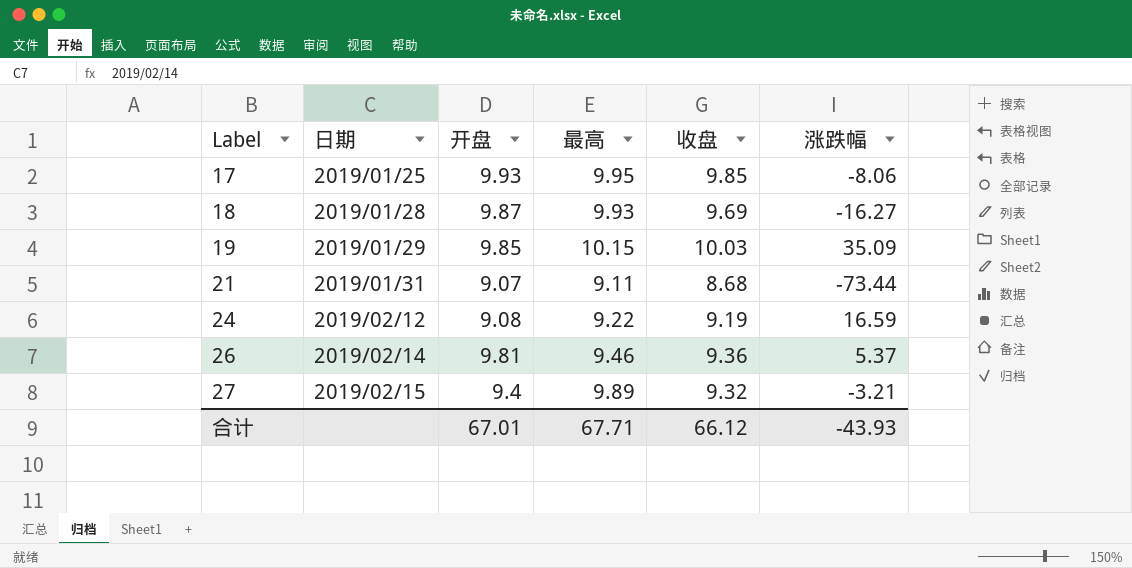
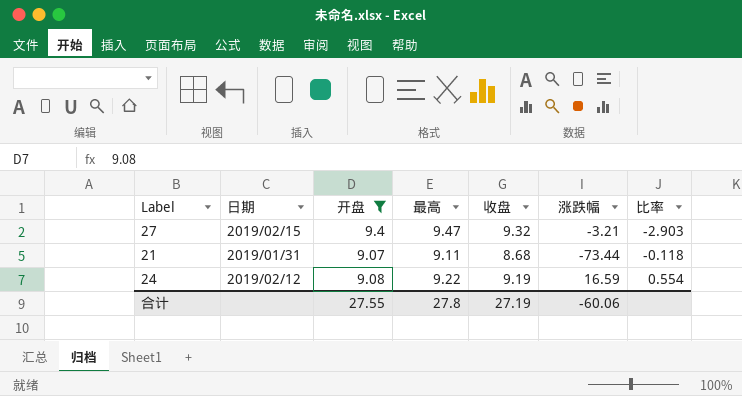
filter: none -> 开盘 <= 9.4
row order: Label ascending -> 比率 ascending
column 比率 | formula: none -> [收盘] / [涨跌幅]
27 | 最高: 9.89 -> 9.47
合计 | 开盘: 67.01 -> 27.55
合计 | 最高: 67.71 -> 27.8
合计 | 收盘: 66.12 -> 27.19
合计 | 涨跌幅: -43.93 -> -60.06

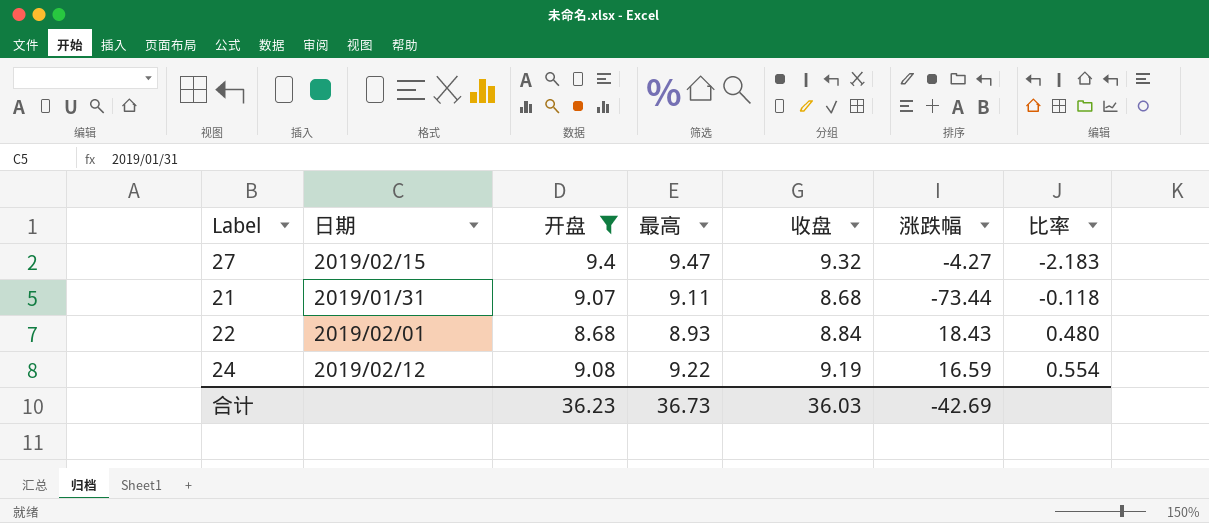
27 | 涨跌幅: -3.21 -> -4.27
27 | 比率: -2.903 -> -2.183
row 22: none -> 2019/02/01 | 8.68 | 8.93 | 8.84 | 18.43 | 0.480
合计 | 开盘: 27.55 -> 36.23
合计 | 最高: 27.8 -> 36.73
合计 | 收盘: 27.19 -> 36.03
合计 | 涨跌幅: -60.06 -> -42.69

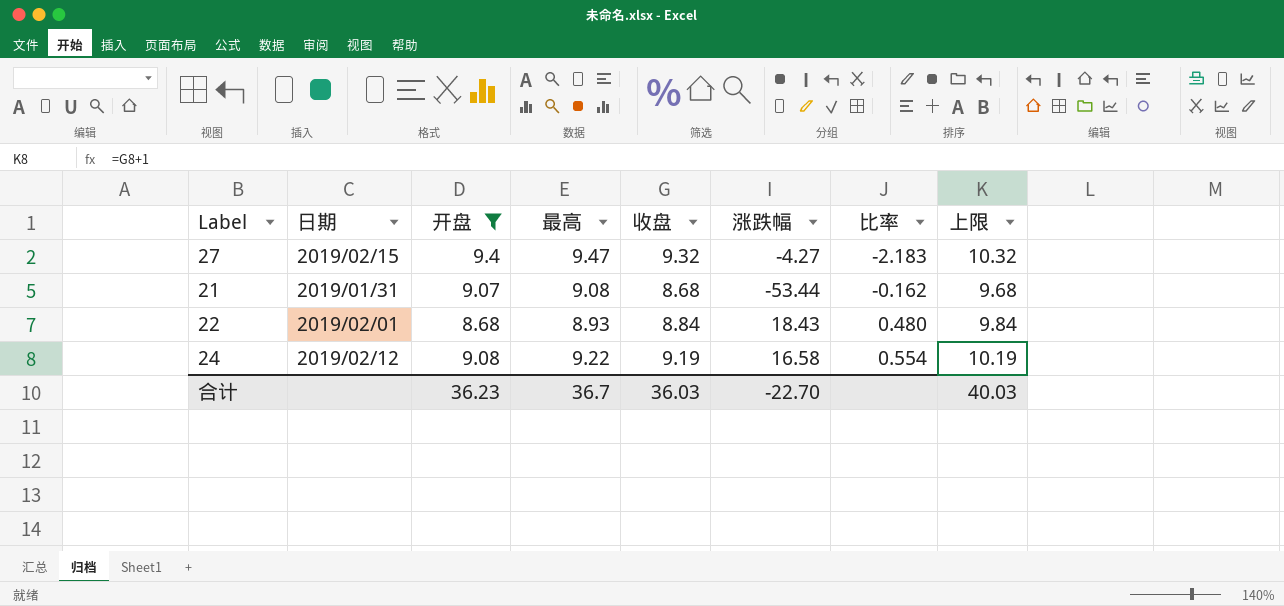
column 上限 | formula: none -> [收盘] + 1
21 | 最高: 9.11 -> 9.08
21 | 涨跌幅: -73.44 -> -53.44
21 | 比率: -0.118 -> -0.162
24 | 涨跌幅: 16.59 -> 16.58
合计 | 最高: 36.73 -> 36.7
合计 | 涨跌幅: -42.69 -> -22.70

